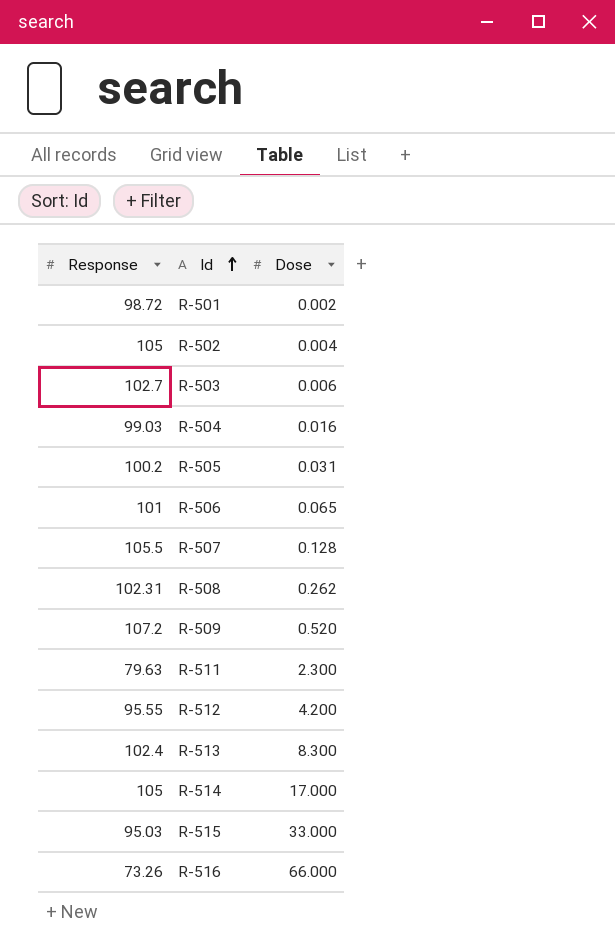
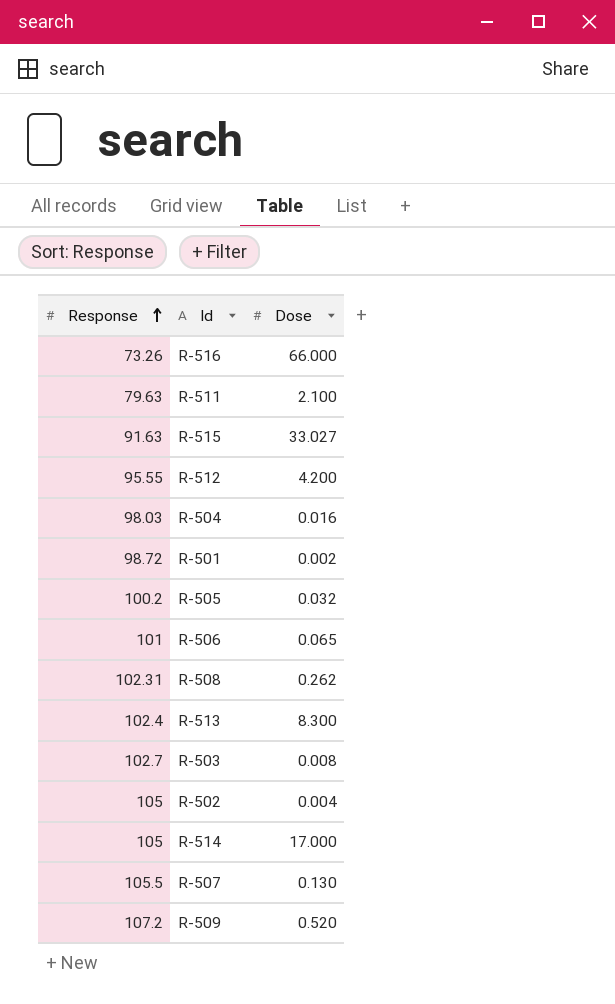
row order: Id ascending -> Response ascending
R-511 | Dose: 2.300 -> 2.100
R-515 | Response: 95.03 -> 91.63
R-515 | Dose: 33.000 -> 33.027
R-504 | Response: 99.03 -> 98.03
R-505 | Dose: 0.031 -> 0.032
R-503 | Dose: 0.006 -> 0.008
R-507 | Dose: 0.128 -> 0.130

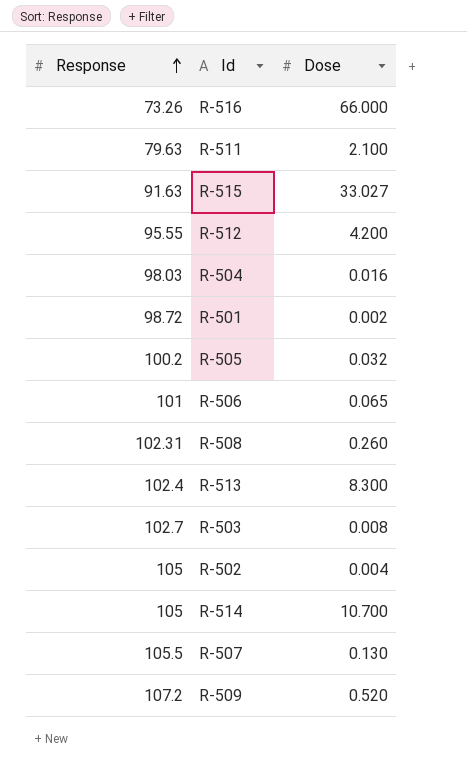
R-508 | Dose: 0.262 -> 0.260
R-514 | Dose: 17.000 -> 10.700

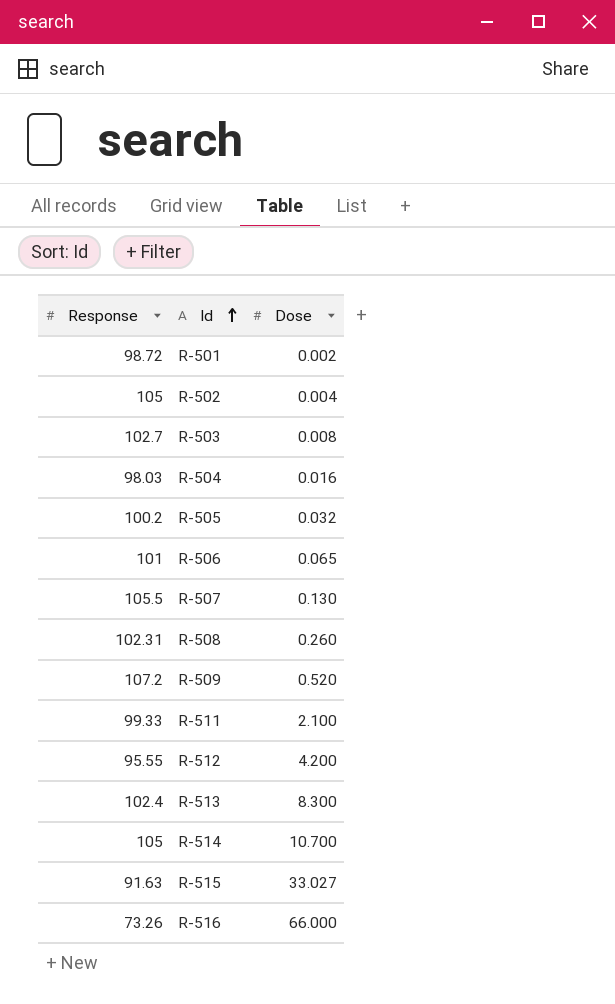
row order: Response ascending -> Id ascending
R-511 | Response: 79.63 -> 99.33

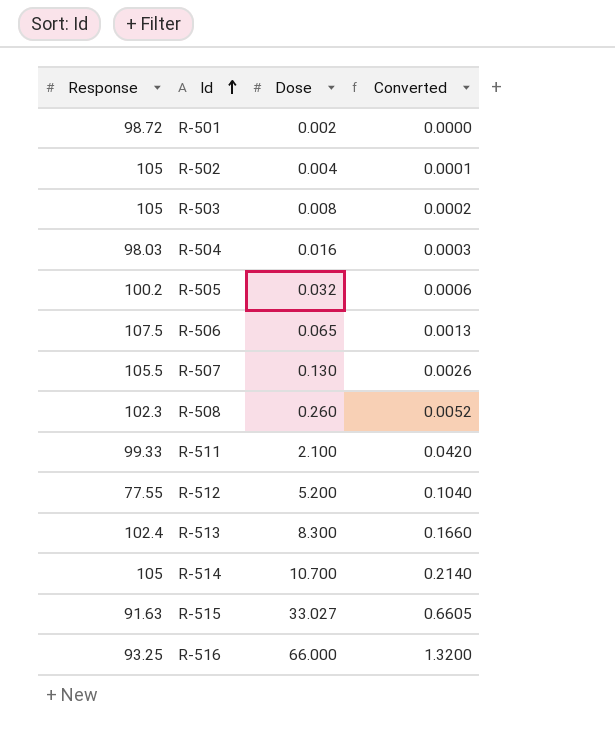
column Converted | formula: none -> [Dose] * 0.02
row R-509: 107.2 | 0.520 -> none
R-503 | Response: 102.7 -> 105
R-506 | Response: 101 -> 107.5
R-508 | Response: 102.31 -> 102.3
R-512 | Response: 95.55 -> 77.55
R-512 | Dose: 4.200 -> 5.200
R-516 | Response: 73.26 -> 93.25

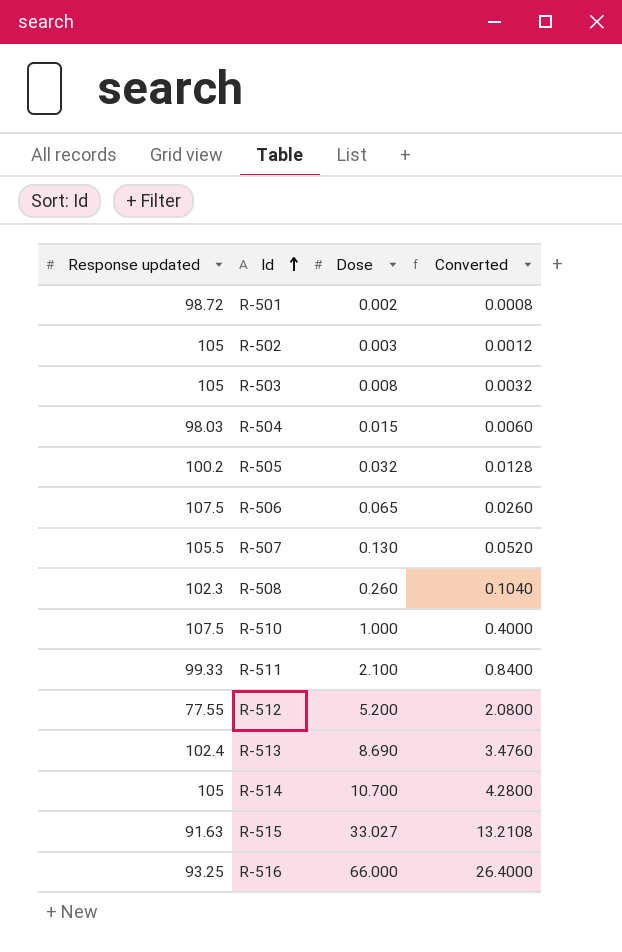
column name: Response -> Response updated
column Converted | formula: [Dose] * 0.02 -> [Dose] * 0.4
R-502 | Dose: 0.004 -> 0.003
R-504 | Dose: 0.016 -> 0.015
row R-510: none -> 107.5 | 1.000 | 0.4000
R-513 | Dose: 8.300 -> 8.690

